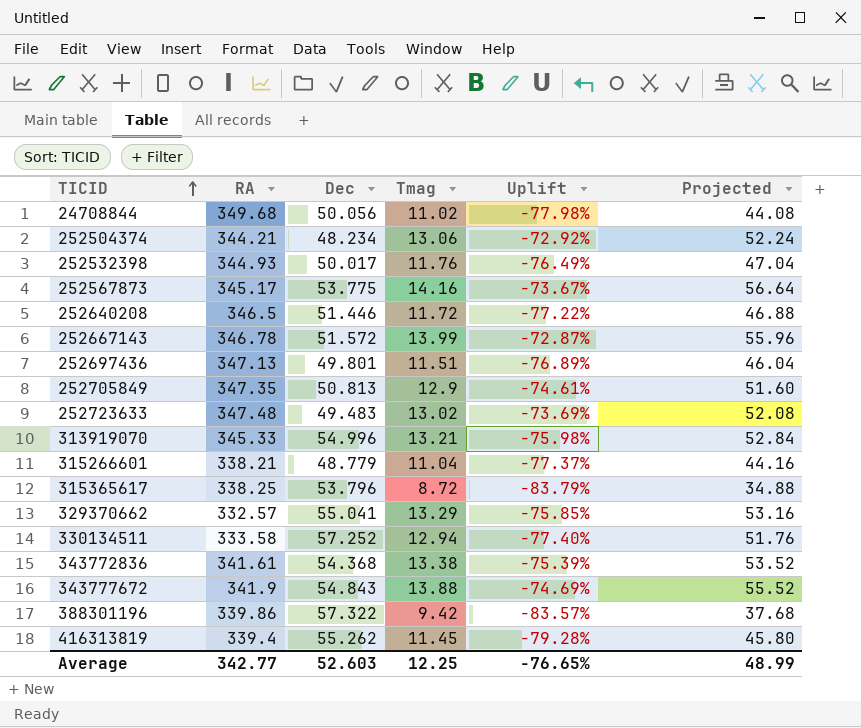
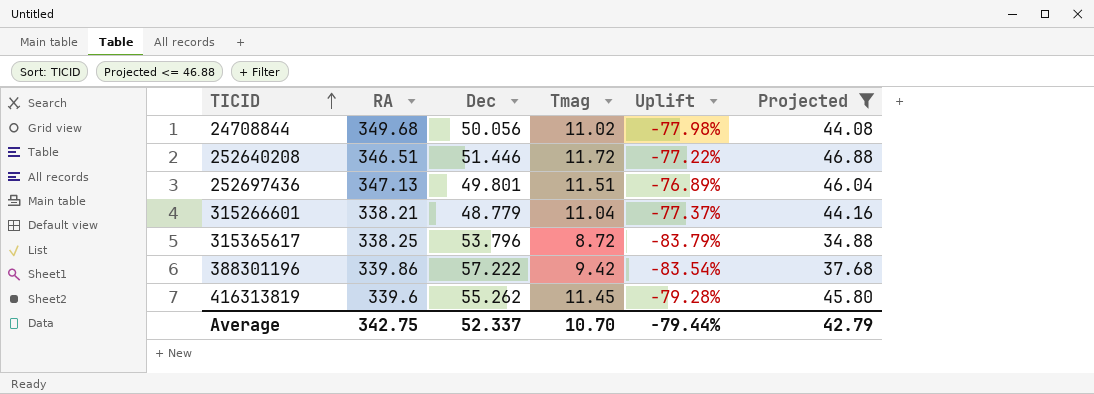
filter: none -> Projected <= 46.88
252640208 | RA: 346.5 -> 346.51
388301196 | Dec: 57.322 -> 57.222
388301196 | Uplift: -83.57% -> -83.54%
416313819 | RA: 339.4 -> 339.6
Average | RA: 342.77 -> 342.75
Average | Dec: 52.603 -> 52.337
Average | Tmag: 12.25 -> 10.70
Average | Uplift: -76.65% -> -79.44%
Average | Projected: 48.99 -> 42.79

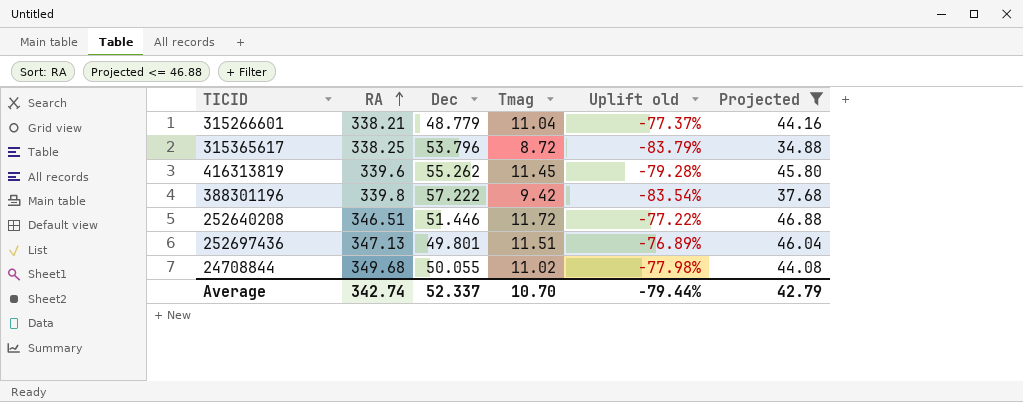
row order: TICID ascending -> RA ascending
column name: Uplift -> Uplift old
388301196 | RA: 339.86 -> 339.8
24708844 | Dec: 50.056 -> 50.055
Average | RA: 342.75 -> 342.74

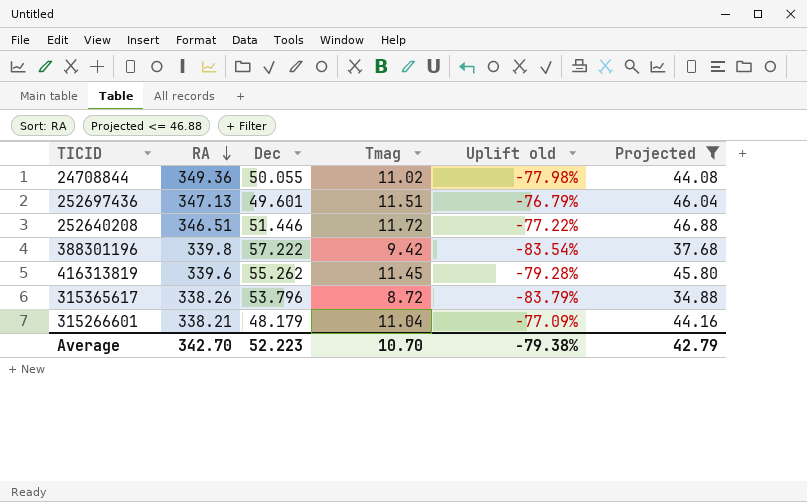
row order: RA ascending -> RA descending
24708844 | RA: 349.68 -> 349.36
252697436 | Dec: 49.801 -> 49.601
252697436 | Uplift old: -76.89% -> -76.79%
315365617 | RA: 338.25 -> 338.26
315266601 | Dec: 48.779 -> 48.179
315266601 | Uplift old: -77.37% -> -77.09%
Average | RA: 342.74 -> 342.70
Average | Dec: 52.337 -> 52.223
Average | Uplift old: -79.44% -> -79.38%

